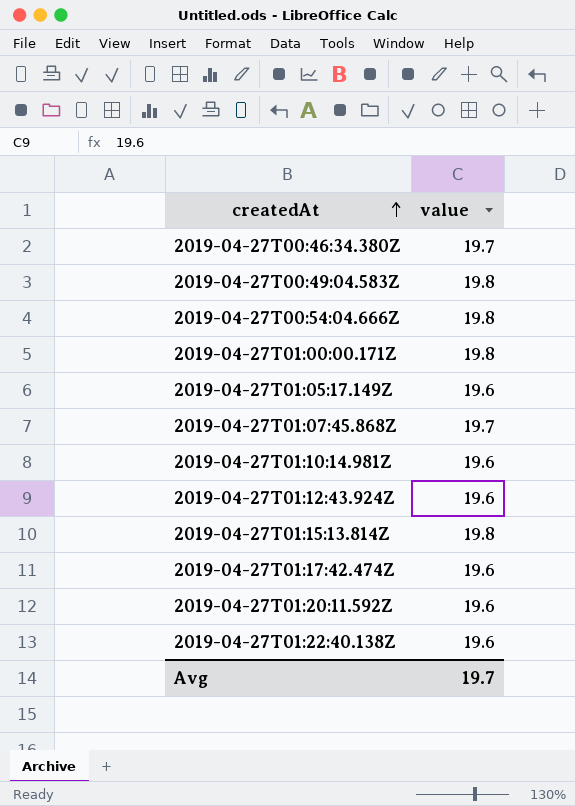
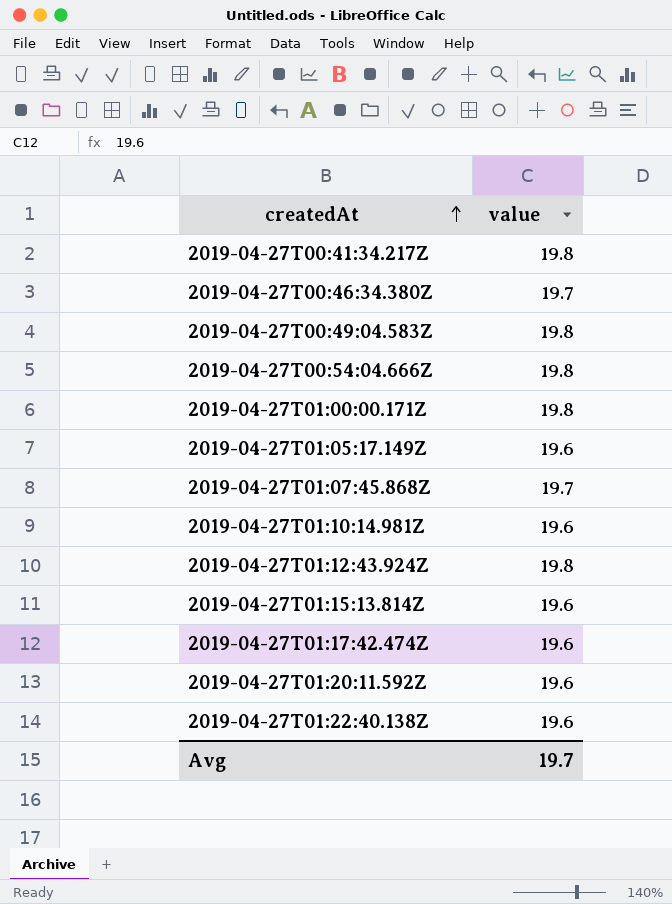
row 2019-04-27T00:41:34.217Z: none -> 19.8
2019-04-27T01:12:43.924Z | value: 19.6 -> 19.8
2019-04-27T01:15:13.814Z | value: 19.8 -> 19.6

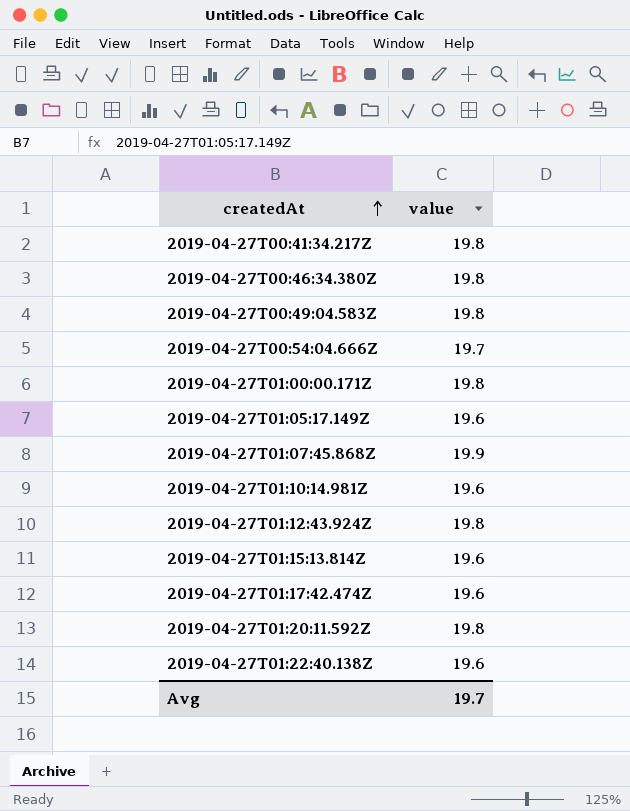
2019-04-27T00:46:34.380Z | value: 19.7 -> 19.8
2019-04-27T00:54:04.666Z | value: 19.8 -> 19.7
2019-04-27T01:07:45.868Z | value: 19.7 -> 19.9
2019-04-27T01:20:11.592Z | value: 19.6 -> 19.8

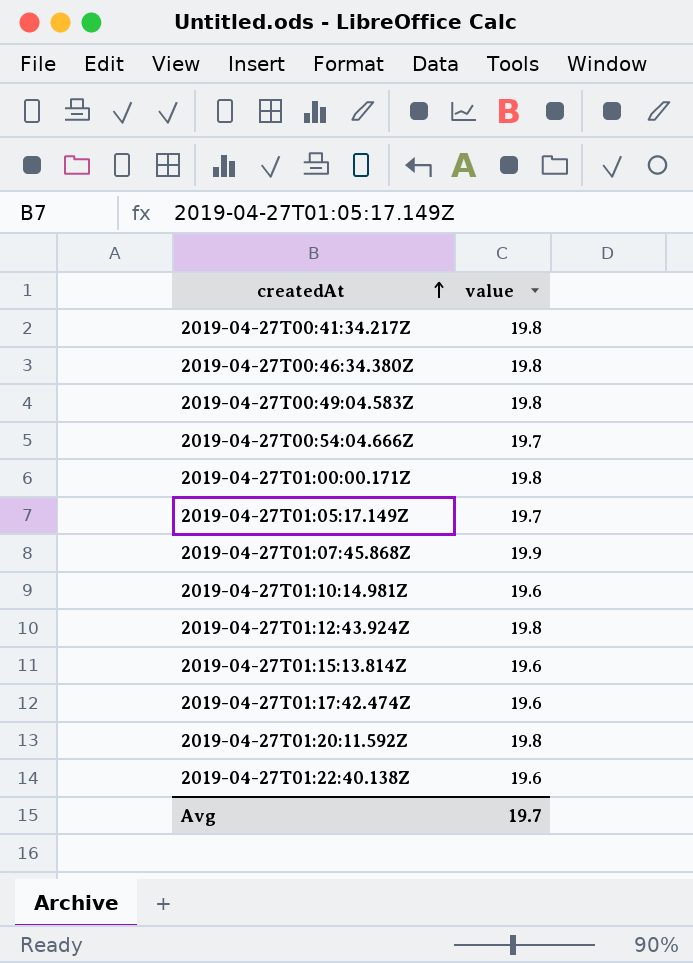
2019-04-27T01:05:17.149Z | value: 19.6 -> 19.7

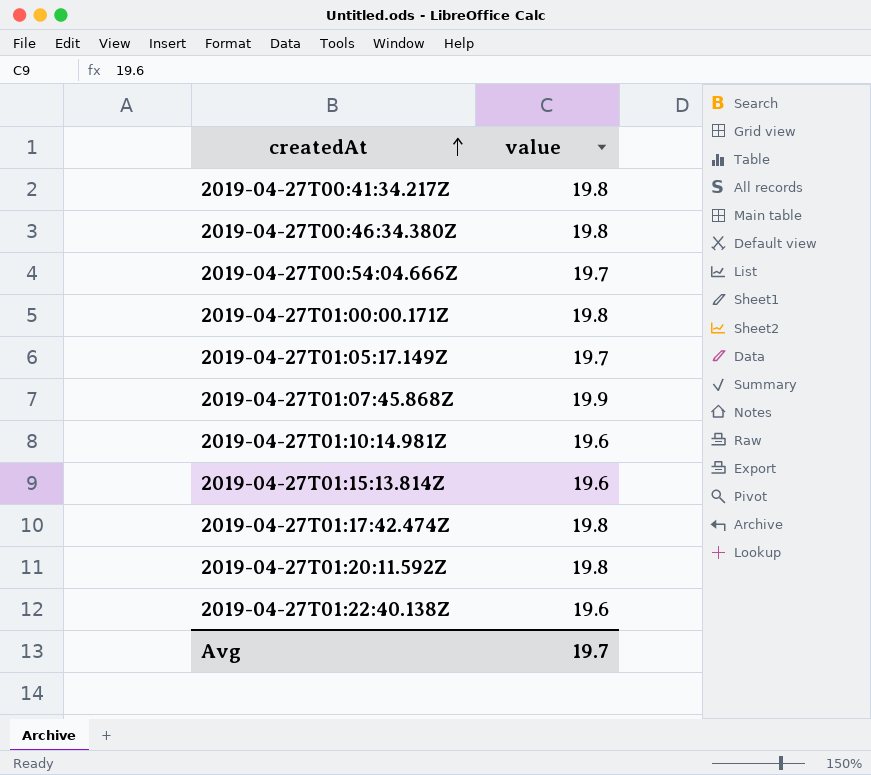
row 2019-04-27T00:49:04.583Z: 19.8 -> none
row 2019-04-27T01:12:43.924Z: 19.8 -> none
2019-04-27T01:17:42.474Z | value: 19.6 -> 19.8

